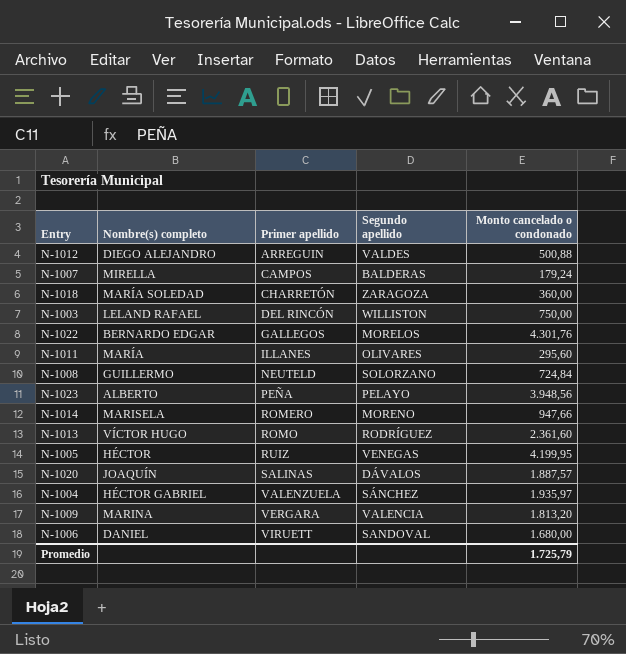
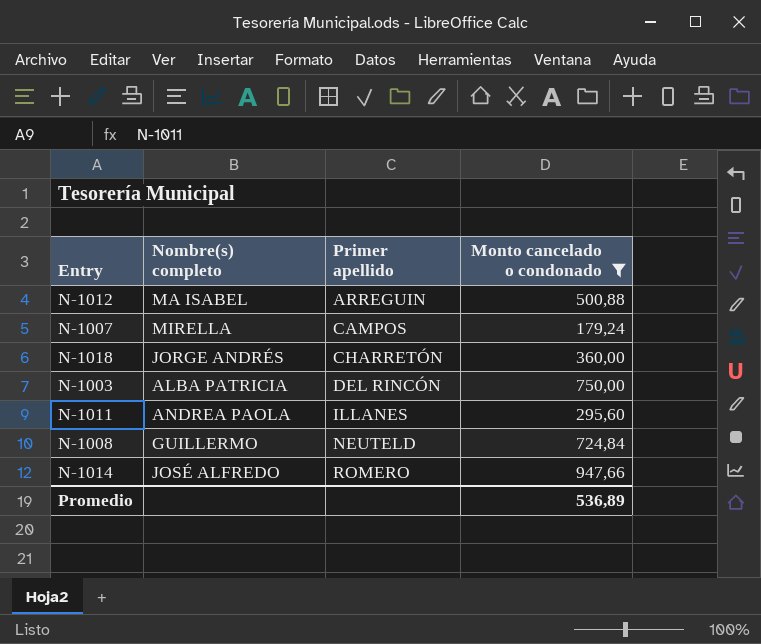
filter: none -> Monto cancelado o condonado <= 947,66
column Segundo apellido | position: 4 -> none
N-1012 | Nombre(s) completo: DIEGO ALEJANDRO -> MA ISABEL
N-1018 | Nombre(s) completo: MARÍA SOLEDAD -> JORGE ANDRÉS
N-1003 | Nombre(s) completo: LELAND RAFAEL -> ALBA PATRICIA
N-1011 | Nombre(s) completo: MARÍA -> ANDREA PAOLA
N-1014 | Nombre(s) completo: MARISELA -> JOSÉ ALFREDO
Promedio | Monto cancelado o condonado: 1.725,79 -> 536,89

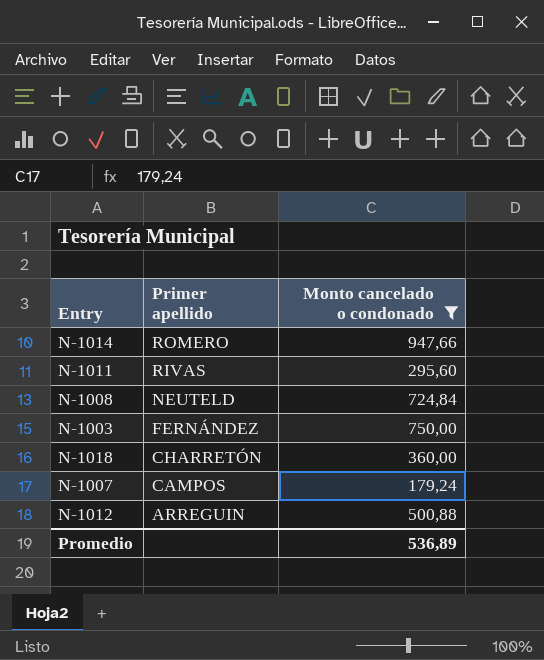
row order: Primer apellido ascending -> Primer apellido descending
column Nombre(s) completo | position: 2 -> none
N-1011 | Primer apellido: ILLANES -> RIVAS
N-1003 | Primer apellido: DEL RINCÓN -> FERNÁNDEZ

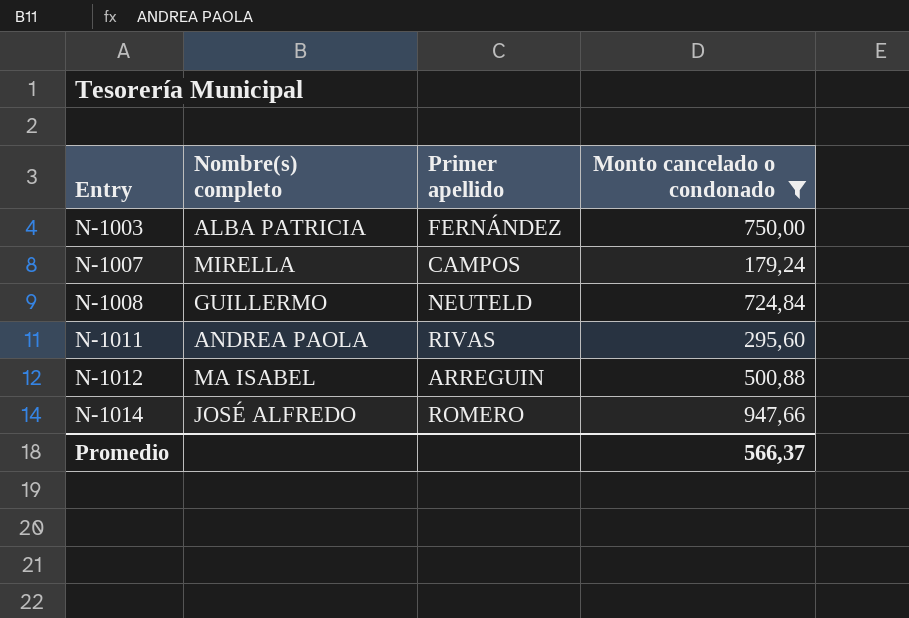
row order: Primer apellido descending -> Entry ascending
column Nombre(s) completo | position: none -> 2
row N-1018: CHARRETÓN | 360,00 -> none
Promedio | Monto cancelado o condonado: 536,89 -> 566,37

